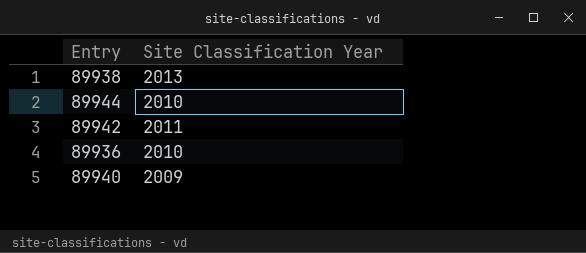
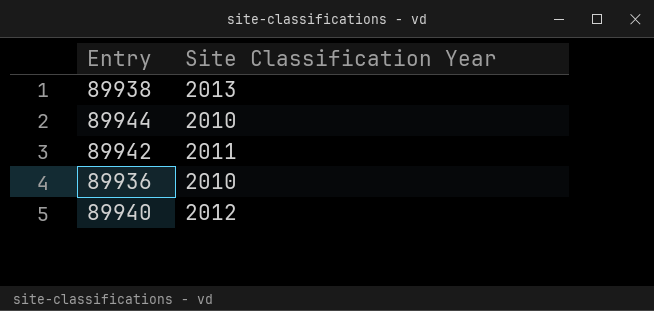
89940 | Site Classification Year: 2009 -> 2012

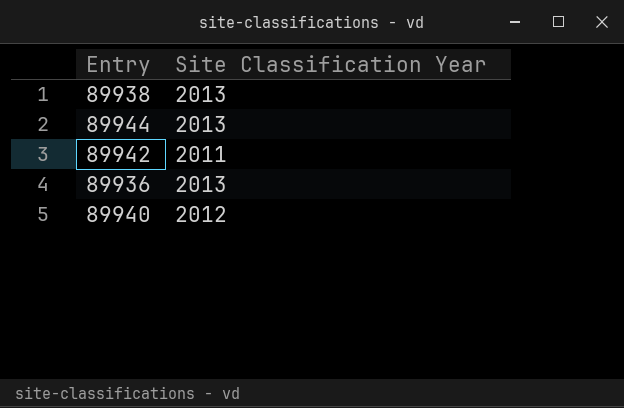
89944 | Site Classification Year: 2010 -> 2013
89936 | Site Classification Year: 2010 -> 2013

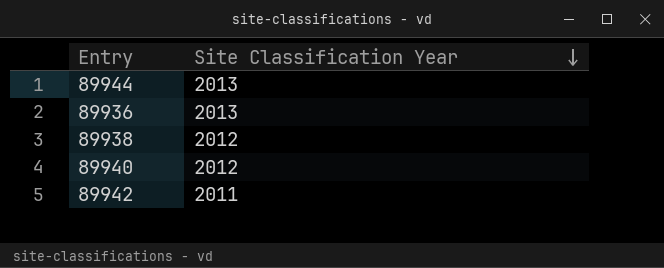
row order: none -> Site Classification Year descending
89938 | Site Classification Year: 2013 -> 2012

